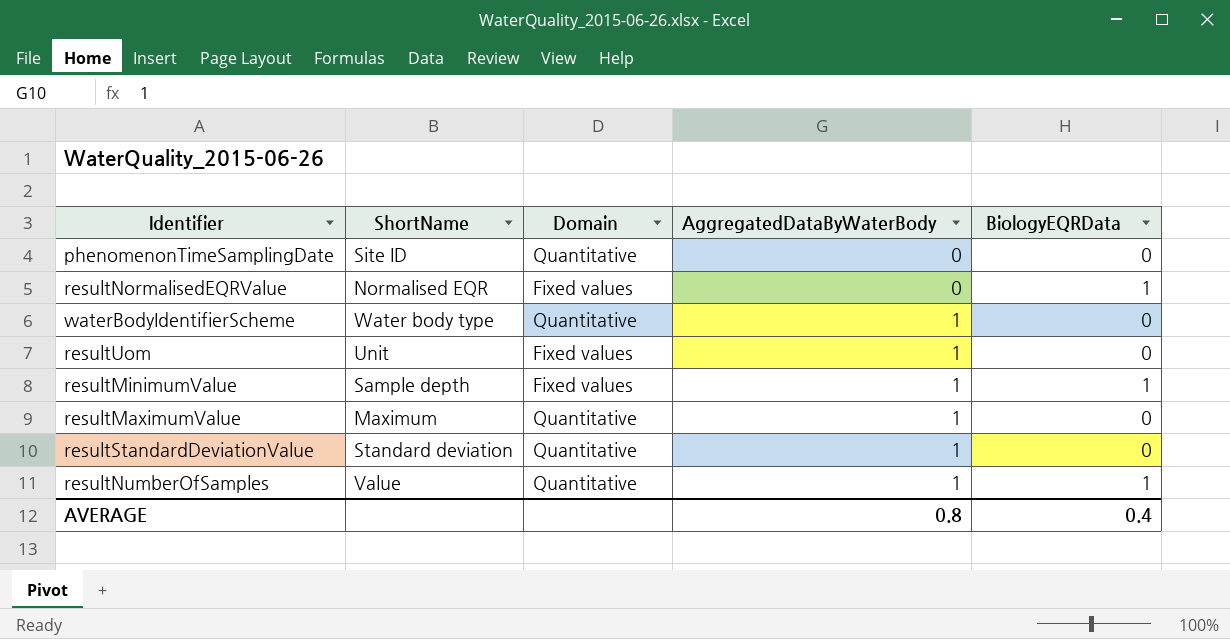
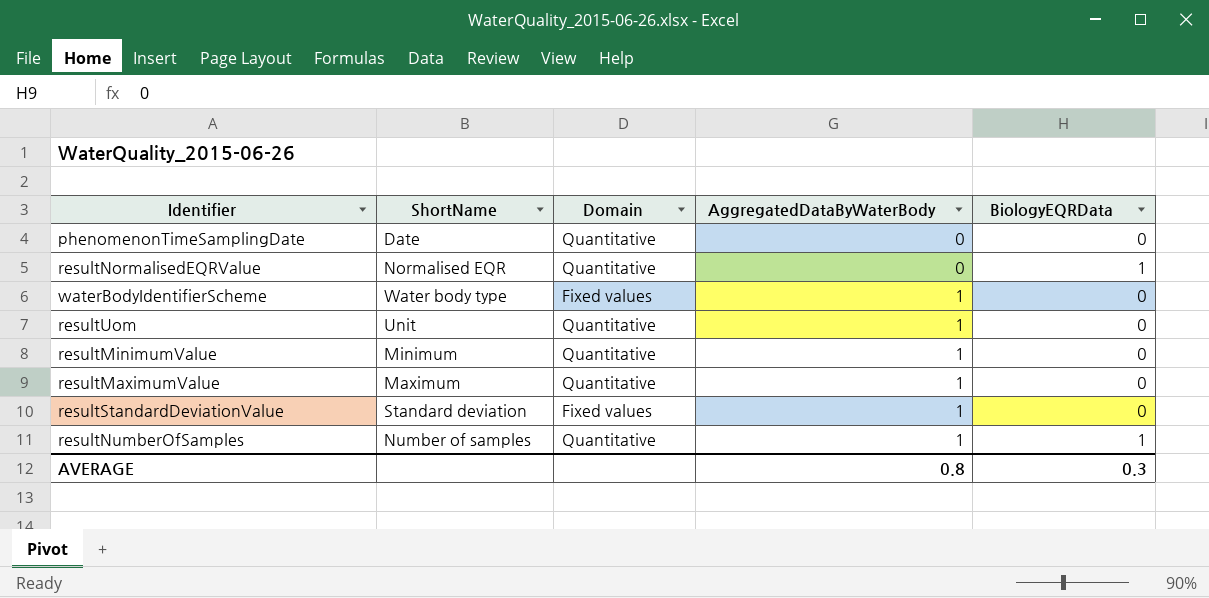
phenomenonTimeSamplingDate | ShortName: Site ID -> Date
resultNormalisedEQRValue | Domain: Fixed values -> Quantitative
waterBodyIdentifierScheme | Domain: Quantitative -> Fixed values
resultUom | Domain: Fixed values -> Quantitative
resultMinimumValue | ShortName: Sample depth -> Minimum
resultMinimumValue | Domain: Fixed values -> Quantitative
resultMinimumValue | BiologyEQRData: 1 -> 0
resultStandardDeviationValue | Domain: Quantitative -> Fixed values
resultNumberOfSamples | ShortName: Value -> Number of samples
AVERAGE | BiologyEQRData: 0.4 -> 0.3

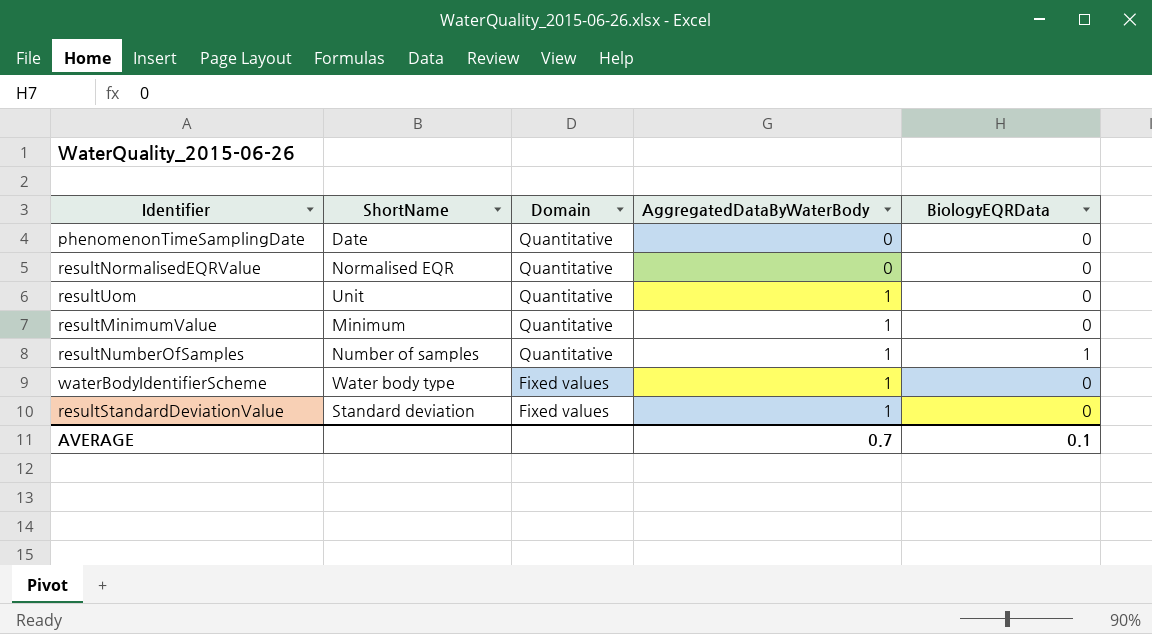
row order: AggregatedDataByWaterBody ascending -> Domain descending
row resultMaximumValue: Maximum | Quantitative | 1 | 0 -> none
resultNormalisedEQRValue | BiologyEQRData: 1 -> 0
AVERAGE | AggregatedDataByWaterBody: 0.8 -> 0.7
AVERAGE | BiologyEQRData: 0.3 -> 0.1

